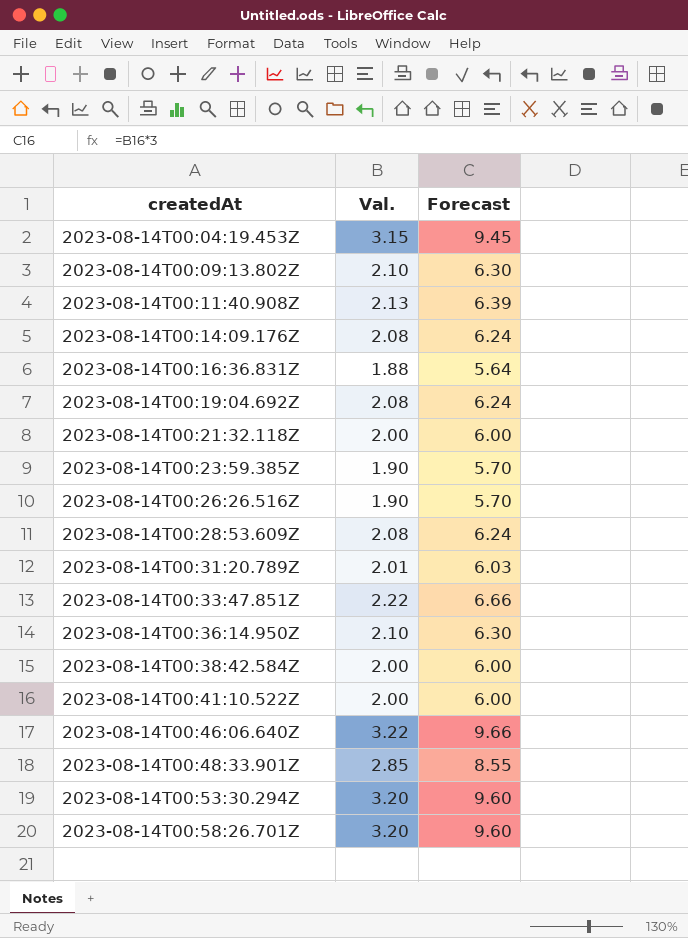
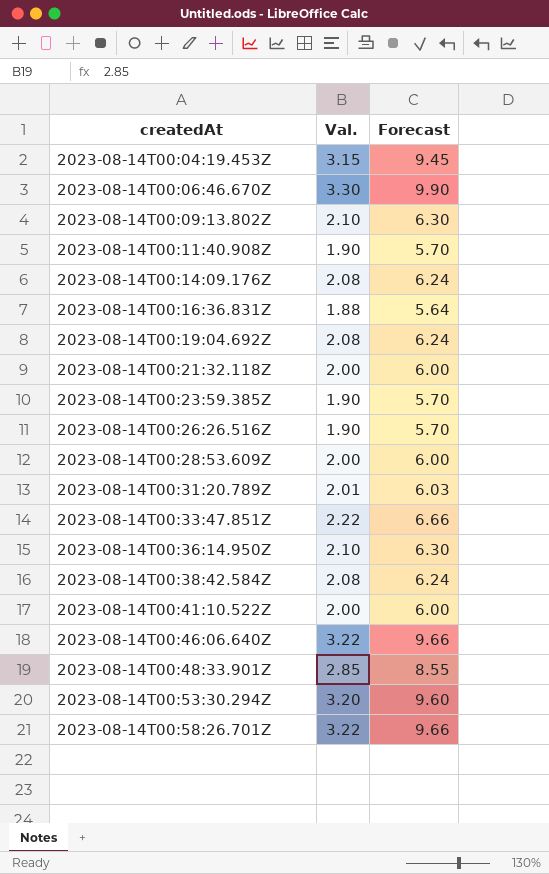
row 2023-08-14T00:06:46.670Z: none -> 3.30 | 9.90
2023-08-14T00:11:40.908Z | Val.: 2.13 -> 1.90
2023-08-14T00:11:40.908Z | Forecast: 6.39 -> 5.70
2023-08-14T00:28:53.609Z | Val.: 2.08 -> 2.00
2023-08-14T00:28:53.609Z | Forecast: 6.24 -> 6.00
2023-08-14T00:38:42.584Z | Val.: 2.00 -> 2.08
2023-08-14T00:38:42.584Z | Forecast: 6.00 -> 6.24
2023-08-14T00:58:26.701Z | Val.: 3.20 -> 3.22
2023-08-14T00:58:26.701Z | Forecast: 9.60 -> 9.66

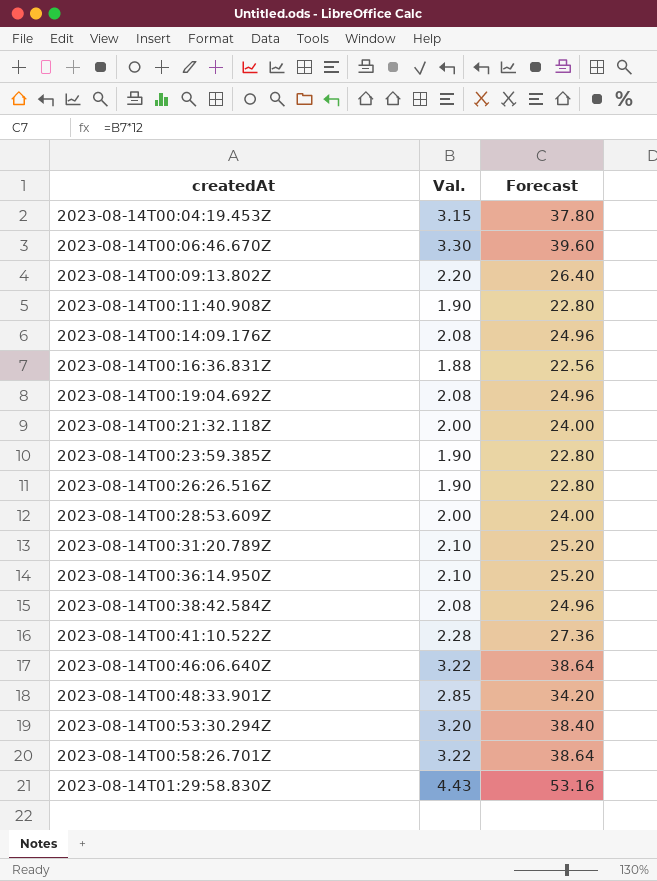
column Forecast | formula: [Val.] * 3 -> [Val.] * 12
row 2023-08-14T00:33:47.851Z: 2.22 | 6.66 -> none
2023-08-14T00:09:13.802Z | Val.: 2.10 -> 2.20
2023-08-14T00:31:20.789Z | Val.: 2.01 -> 2.10
2023-08-14T00:41:10.522Z | Val.: 2.00 -> 2.28
row 2023-08-14T01:29:58.830Z: none -> 4.43 | 53.16

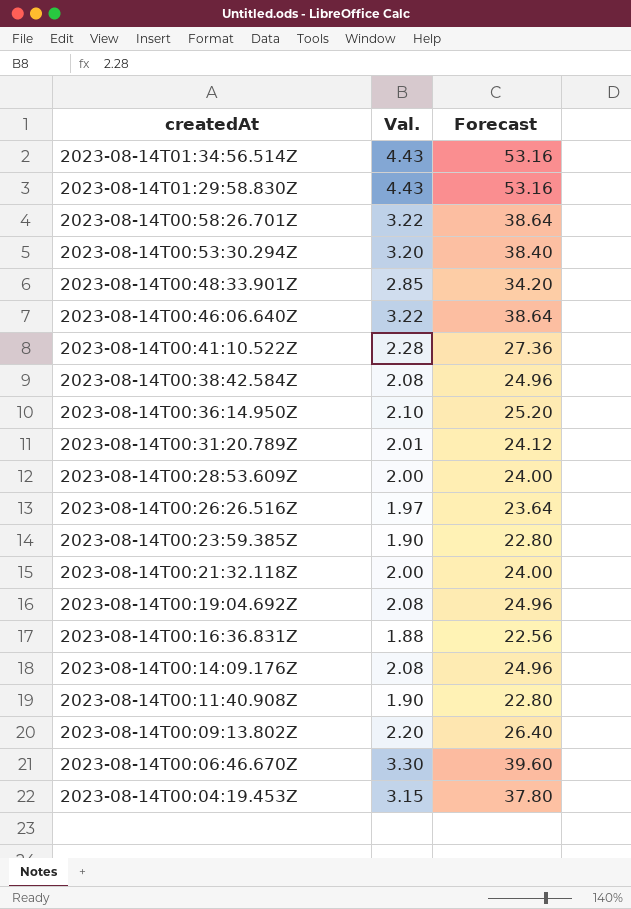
row order: createdAt ascending -> createdAt descending
row 2023-08-14T01:34:56.514Z: none -> 4.43 | 53.16
2023-08-14T00:31:20.789Z | Val.: 2.10 -> 2.01
2023-08-14T00:31:20.789Z | Forecast: 25.20 -> 24.12
2023-08-14T00:26:26.516Z | Val.: 1.90 -> 1.97
2023-08-14T00:26:26.516Z | Forecast: 22.80 -> 23.64

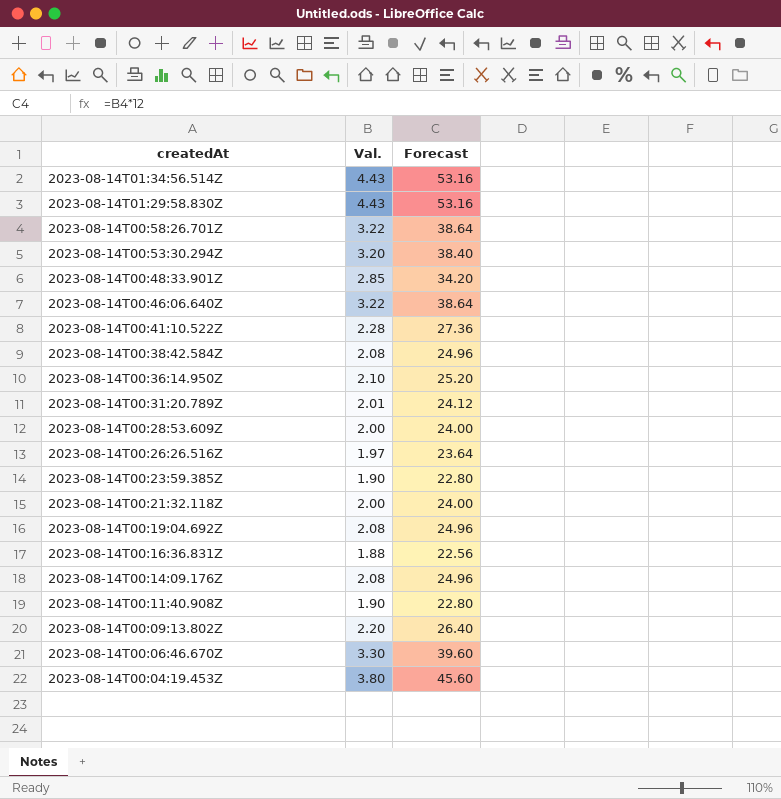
2023-08-14T00:04:19.453Z | Val.: 3.15 -> 3.80
2023-08-14T00:04:19.453Z | Forecast: 37.80 -> 45.60

